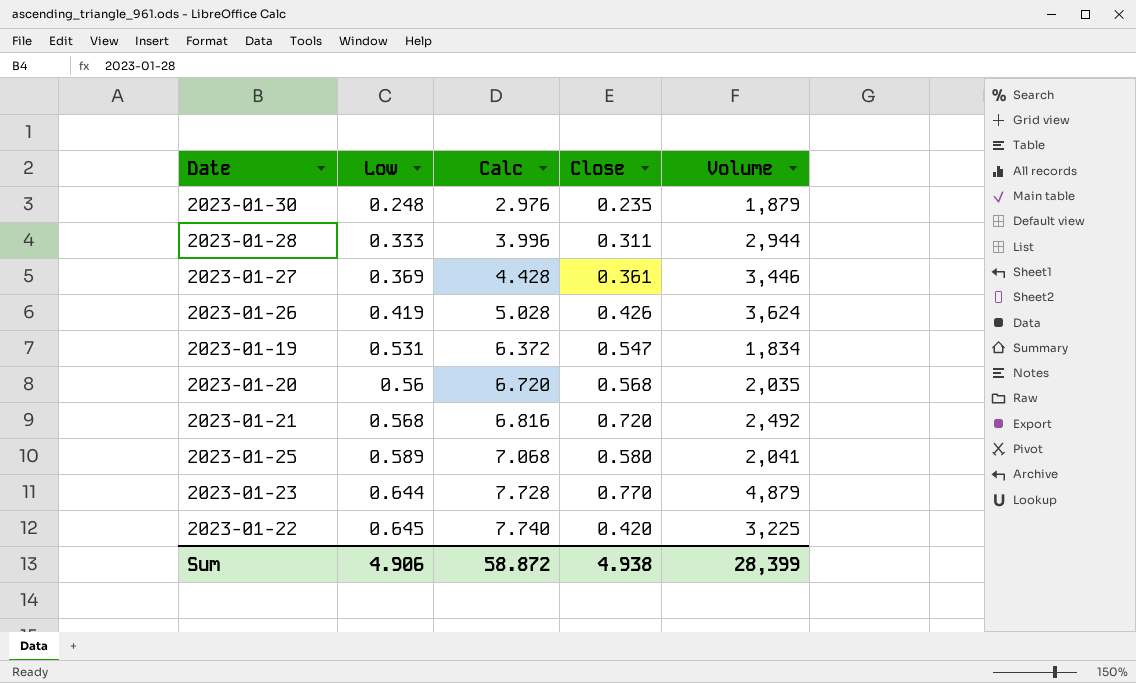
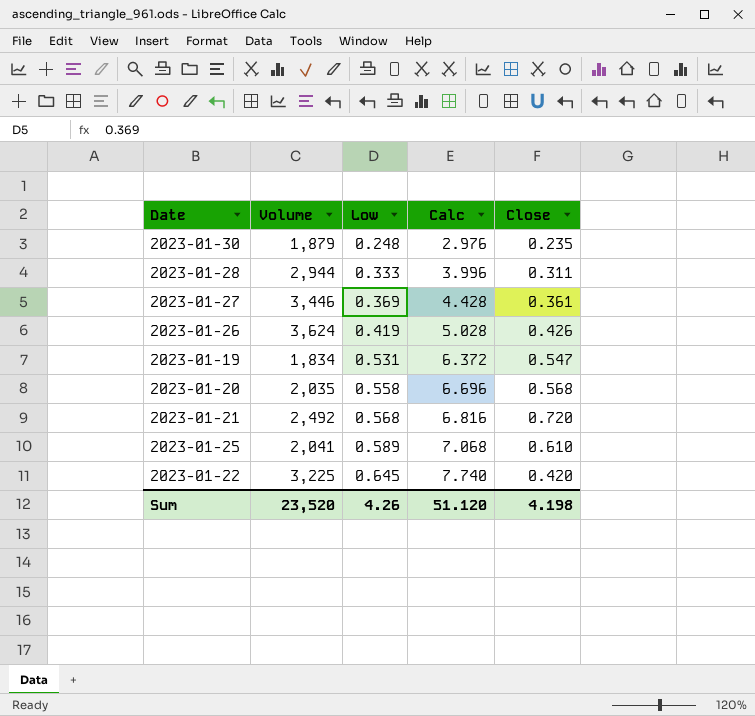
column Volume | position: 5 -> 2
row 2023-01-23: 0.644 | 7.728 | 0.770 | 4,879 -> none
2023-01-20 | Low: 0.56 -> 0.558
2023-01-20 | Calc: 6.720 -> 6.696
2023-01-25 | Close: 0.580 -> 0.610
Sum | Volume: 28,399 -> 23,520
Sum | Low: 4.906 -> 4.26
Sum | Calc: 58.872 -> 51.120
Sum | Close: 4.938 -> 4.198

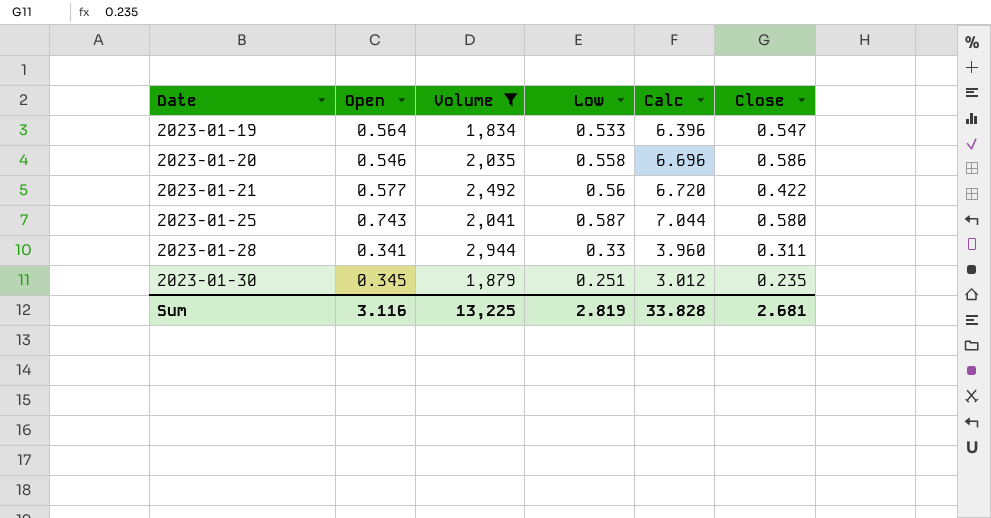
filter: none -> Volume <= 2,944
row order: Low ascending -> Date ascending
column Open | position: none -> 2
2023-01-19 | Low: 0.531 -> 0.533
2023-01-19 | Calc: 6.372 -> 6.396
2023-01-20 | Close: 0.568 -> 0.586
2023-01-21 | Low: 0.568 -> 0.56
2023-01-21 | Calc: 6.816 -> 6.720
2023-01-21 | Close: 0.720 -> 0.422
2023-01-25 | Low: 0.589 -> 0.587
2023-01-25 | Calc: 7.068 -> 7.044
2023-01-25 | Close: 0.610 -> 0.580
2023-01-28 | Low: 0.333 -> 0.33
2023-01-28 | Calc: 3.996 -> 3.960
2023-01-30 | Low: 0.248 -> 0.251
2023-01-30 | Calc: 2.976 -> 3.012
Sum | Volume: 23,520 -> 13,225
Sum | Low: 4.26 -> 2.819
Sum | Calc: 51.120 -> 33.828
Sum | Close: 4.198 -> 2.681

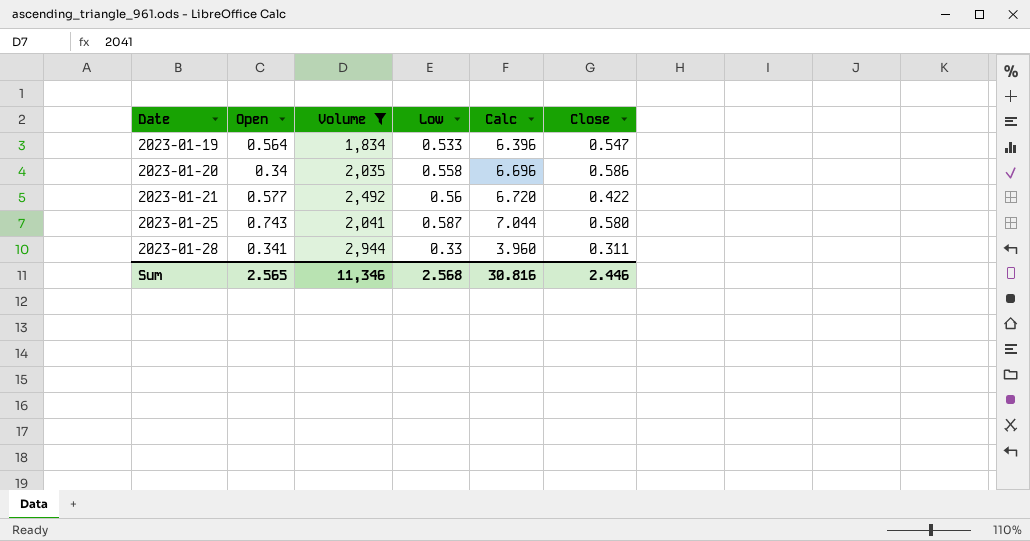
row 2023-01-30: 0.345 | 1,879 | 0.251 | 3.012 | 0.235 -> none
2023-01-20 | Open: 0.546 -> 0.34
Sum | Open: 3.116 -> 2.565
Sum | Volume: 13,225 -> 11,346
Sum | Low: 2.819 -> 2.568
Sum | Calc: 33.828 -> 30.816
Sum | Close: 2.681 -> 2.446

